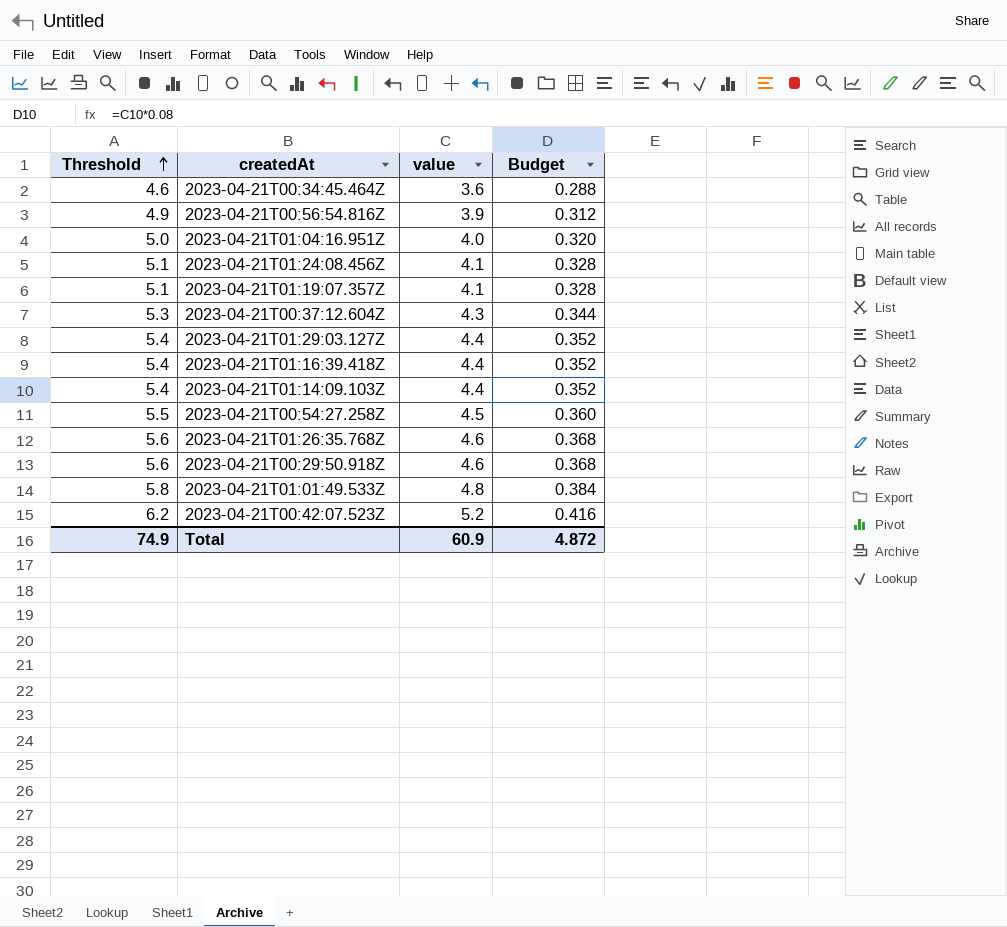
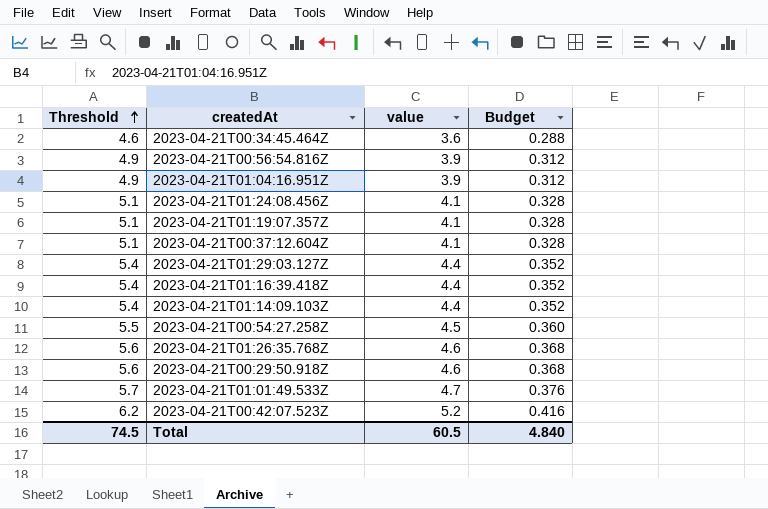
2023-04-21T01:04:16.951Z | Threshold: 5.0 -> 4.9
2023-04-21T01:04:16.951Z | value: 4.0 -> 3.9
2023-04-21T01:04:16.951Z | Budget: 0.320 -> 0.312
2023-04-21T00:37:12.604Z | Threshold: 5.3 -> 5.1
2023-04-21T00:37:12.604Z | value: 4.3 -> 4.1
2023-04-21T00:37:12.604Z | Budget: 0.344 -> 0.328
2023-04-21T01:01:49.533Z | Threshold: 5.8 -> 5.7
2023-04-21T01:01:49.533Z | value: 4.8 -> 4.7
2023-04-21T01:01:49.533Z | Budget: 0.384 -> 0.376
Total | Threshold: 74.9 -> 74.5
Total | value: 60.9 -> 60.5
Total | Budget: 4.872 -> 4.840

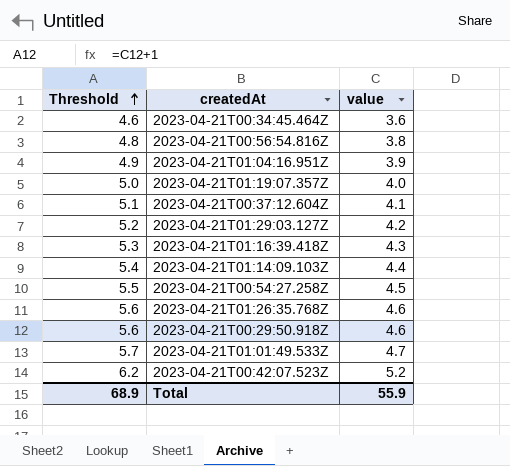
column Budget | formula: [value] * 0.08 -> none
row 2023-04-21T01:24:08.456Z: 5.1 | 4.1 | 0.328 -> none
2023-04-21T00:56:54.816Z | Threshold: 4.9 -> 4.8
2023-04-21T00:56:54.816Z | value: 3.9 -> 3.8
2023-04-21T01:19:07.357Z | Threshold: 5.1 -> 5.0
2023-04-21T01:19:07.357Z | value: 4.1 -> 4.0
2023-04-21T01:29:03.127Z | Threshold: 5.4 -> 5.2
2023-04-21T01:29:03.127Z | value: 4.4 -> 4.2
2023-04-21T01:16:39.418Z | Threshold: 5.4 -> 5.3
2023-04-21T01:16:39.418Z | value: 4.4 -> 4.3
Total | Threshold: 74.5 -> 68.9
Total | value: 60.5 -> 55.9

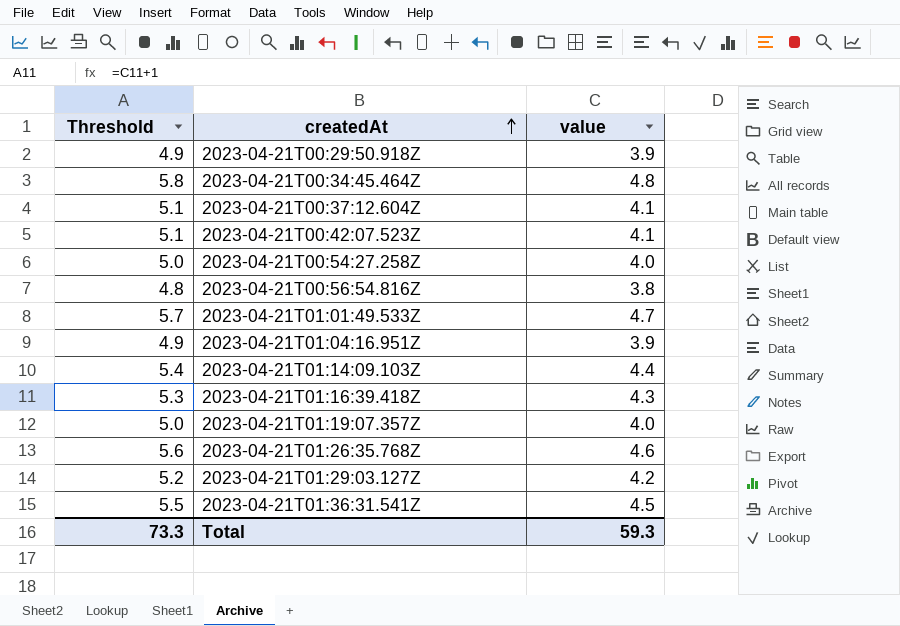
row order: Threshold ascending -> createdAt ascending
2023-04-21T00:29:50.918Z | Threshold: 5.6 -> 4.9
2023-04-21T00:29:50.918Z | value: 4.6 -> 3.9
2023-04-21T00:34:45.464Z | Threshold: 4.6 -> 5.8
2023-04-21T00:34:45.464Z | value: 3.6 -> 4.8
2023-04-21T00:42:07.523Z | Threshold: 6.2 -> 5.1
2023-04-21T00:42:07.523Z | value: 5.2 -> 4.1
2023-04-21T00:54:27.258Z | Threshold: 5.5 -> 5.0
2023-04-21T00:54:27.258Z | value: 4.5 -> 4.0
row 2023-04-21T01:36:31.541Z: none -> 5.5 | 4.5
Total | Threshold: 68.9 -> 73.3
Total | value: 55.9 -> 59.3

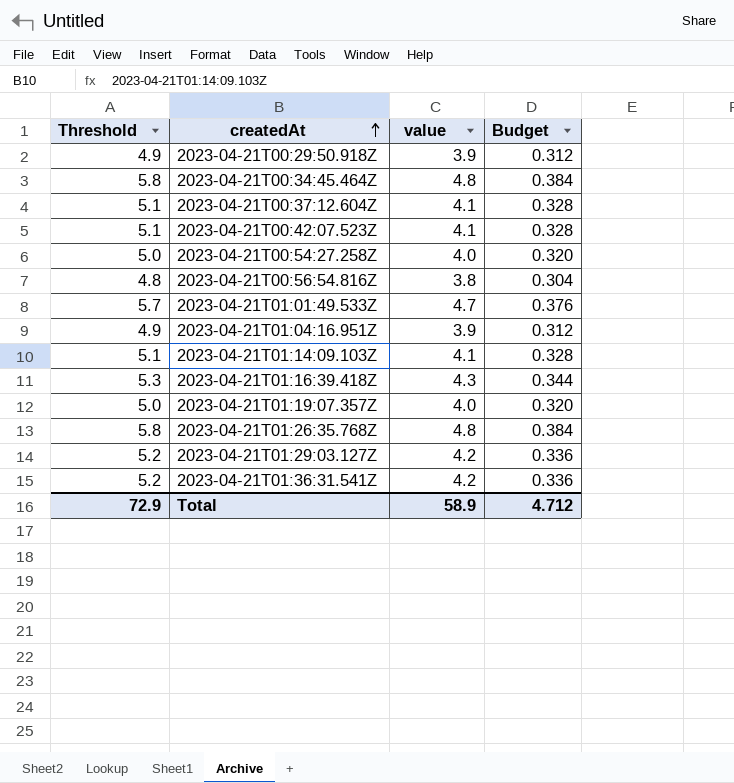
column Budget | formula: none -> [value] * 0.08
2023-04-21T01:14:09.103Z | Threshold: 5.4 -> 5.1
2023-04-21T01:14:09.103Z | value: 4.4 -> 4.1
2023-04-21T01:26:35.768Z | Threshold: 5.6 -> 5.8
2023-04-21T01:26:35.768Z | value: 4.6 -> 4.8
2023-04-21T01:36:31.541Z | Threshold: 5.5 -> 5.2
2023-04-21T01:36:31.541Z | value: 4.5 -> 4.2
Total | Threshold: 73.3 -> 72.9
Total | value: 59.3 -> 58.9

